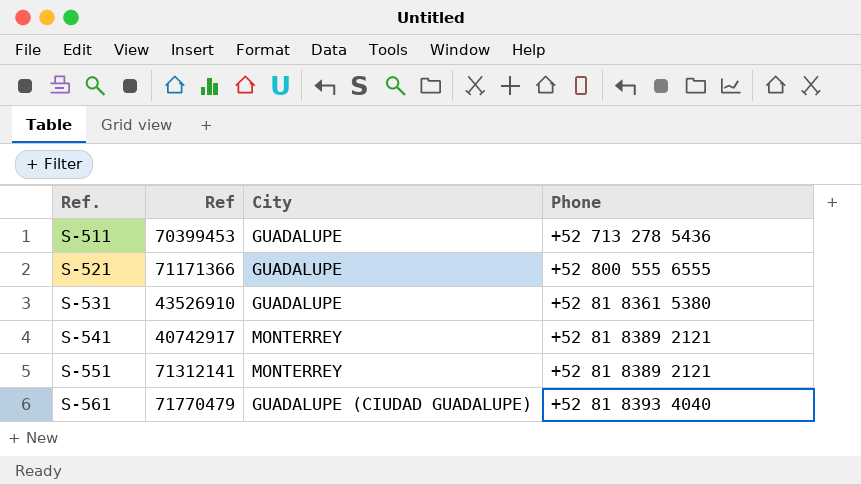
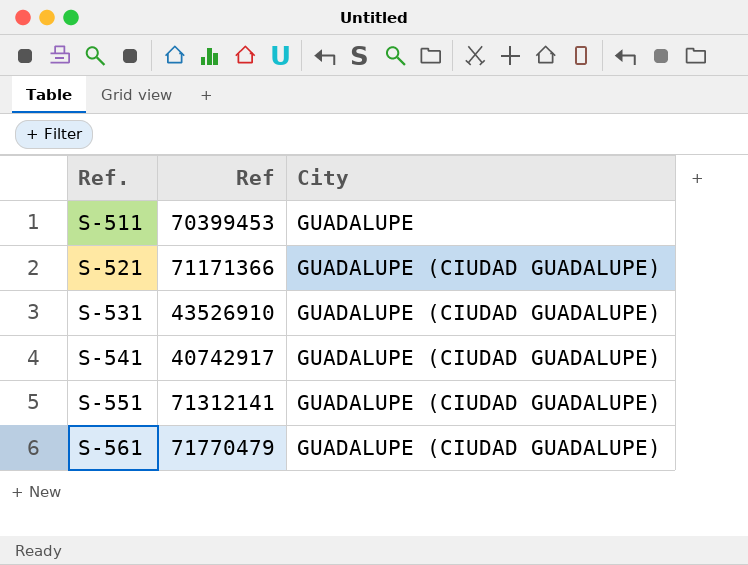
column Phone | position: 4 -> none
S-521 | City: GUADALUPE -> GUADALUPE (CIUDAD GUADALUPE)
S-531 | City: GUADALUPE -> GUADALUPE (CIUDAD GUADALUPE)
S-541 | City: MONTERREY -> GUADALUPE (CIUDAD GUADALUPE)
S-551 | City: MONTERREY -> GUADALUPE (CIUDAD GUADALUPE)

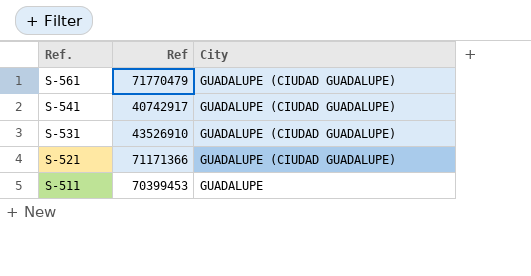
row order: Ref. ascending -> Ref. descending
row S-551: 71312141 | GUADALUPE (CIUDAD GUADALUPE) -> none

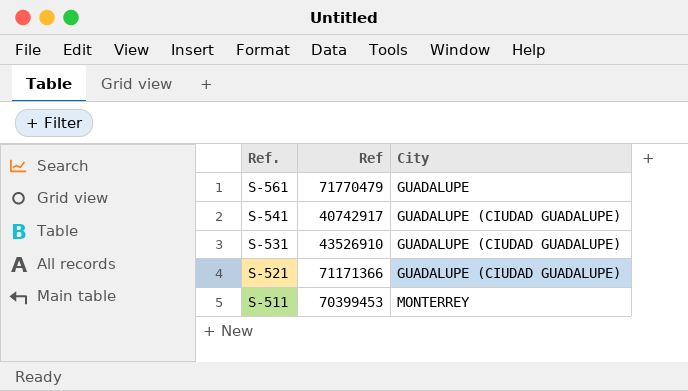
S-561 | City: GUADALUPE (CIUDAD GUADALUPE) -> GUADALUPE
S-511 | City: GUADALUPE -> MONTERREY

